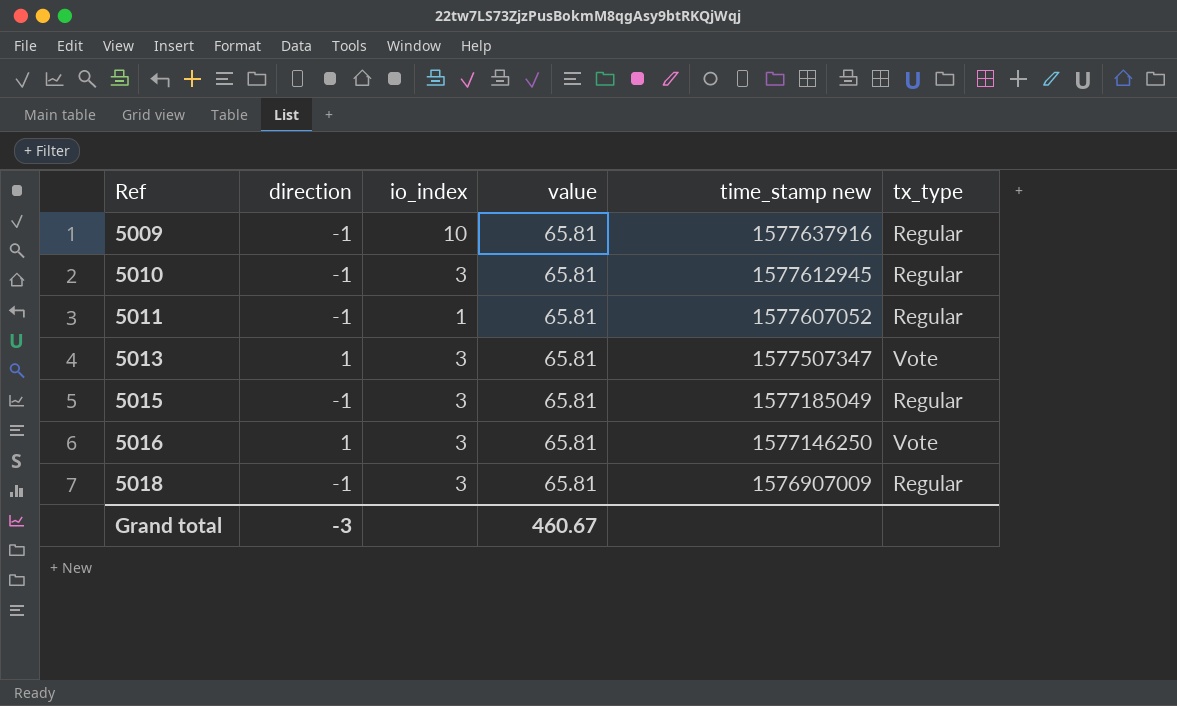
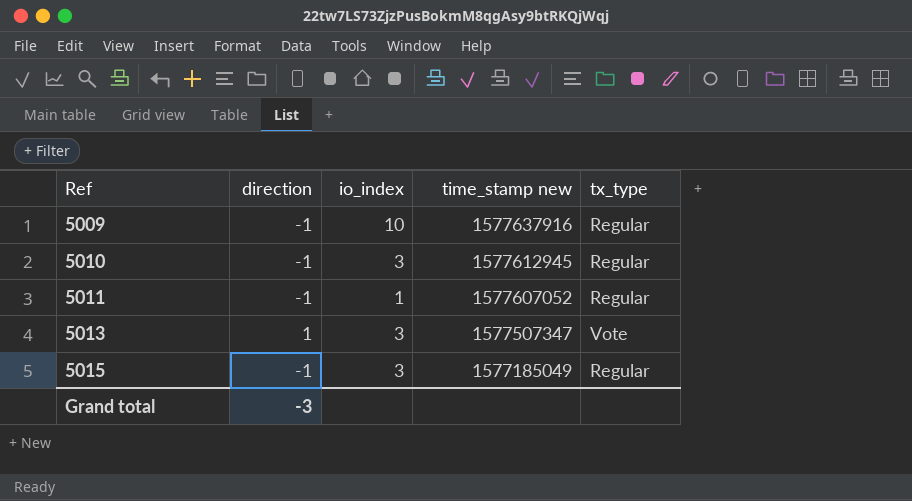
column value | position: 4 -> none
row 5016: 1 | 3 | 65.81 | 1577146250 | Vote -> none
row 5018: -1 | 3 | 65.81 | 1576907009 | Regular -> none

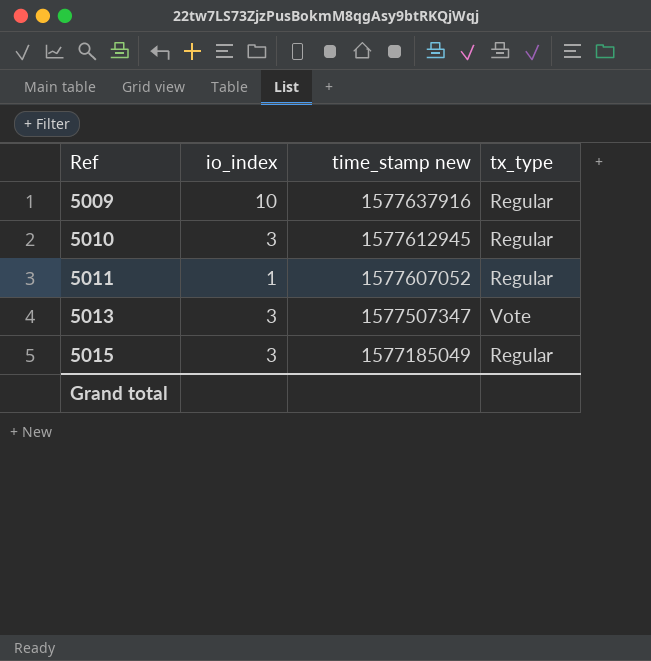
column direction | position: 2 -> none

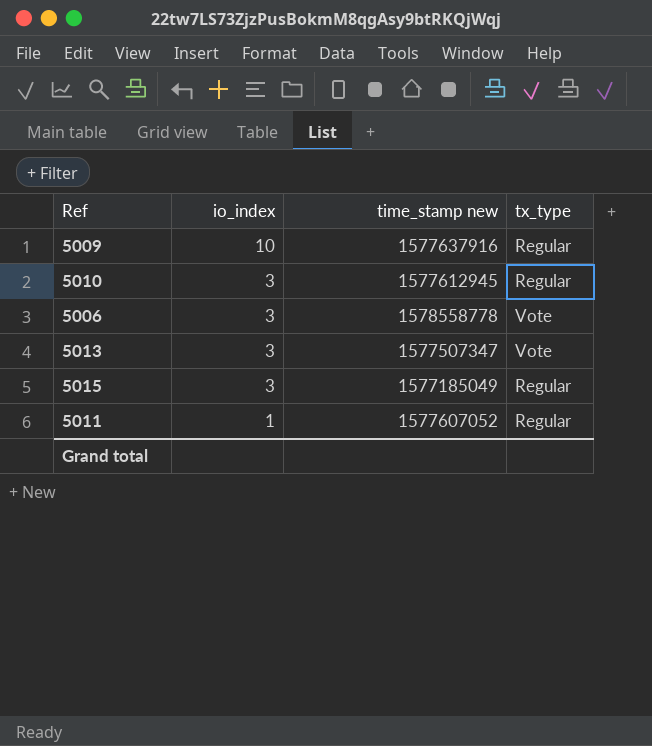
row order: Ref ascending -> io_index descending
row 5006: none -> 3 | 1578558778 | Vote

